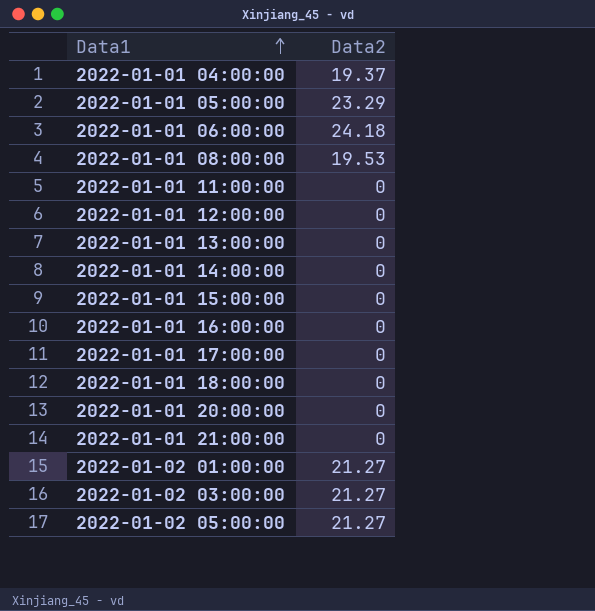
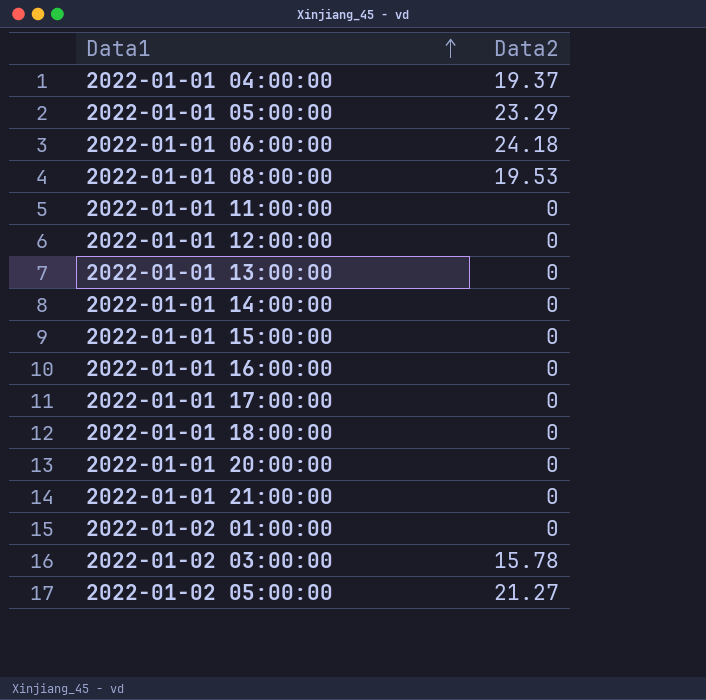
2022-01-02 01:00:00 | Data2: 21.27 -> 0
2022-01-02 03:00:00 | Data2: 21.27 -> 15.78

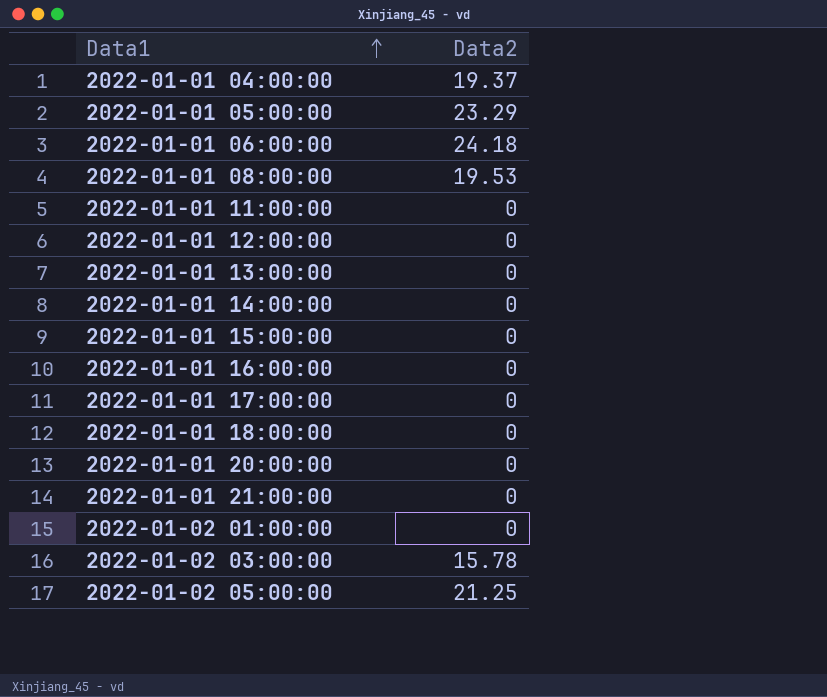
2022-01-02 05:00:00 | Data2: 21.27 -> 21.25

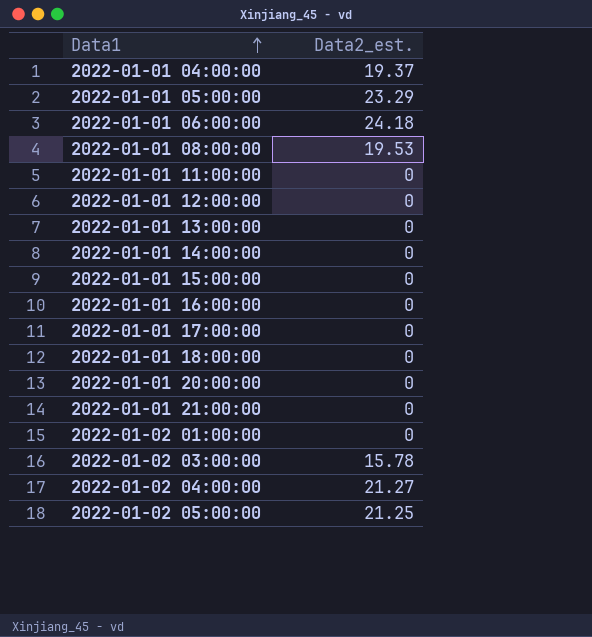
column name: Data2 -> Data2_est.
row 2022-01-02 04:00:00: none -> 21.27

